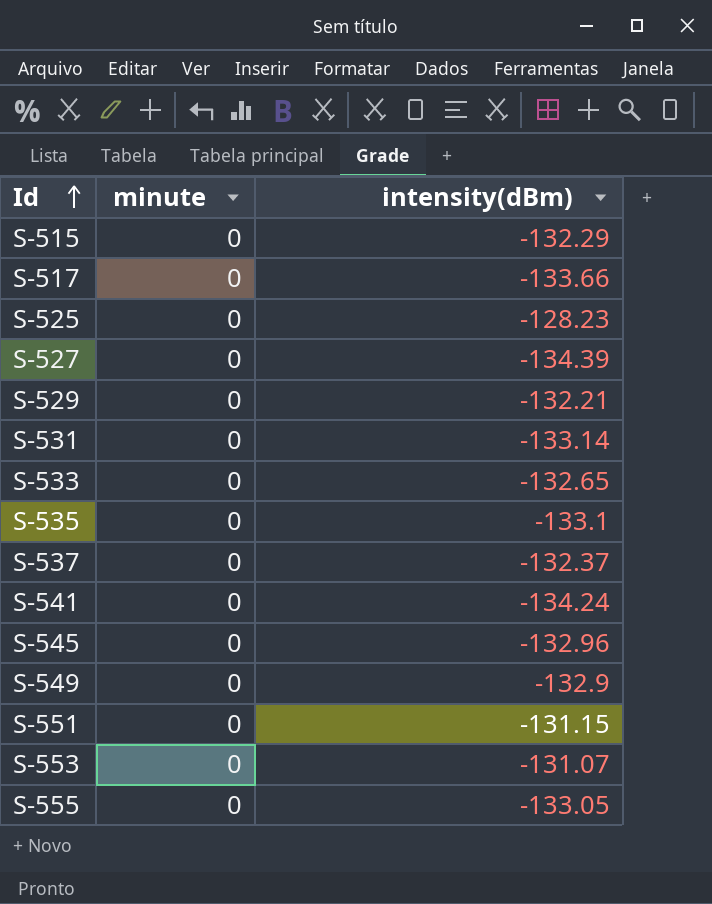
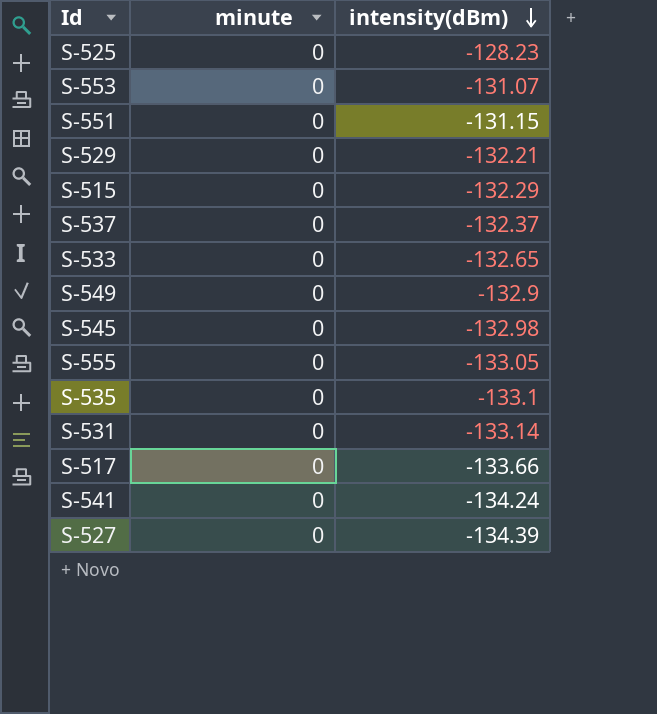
row order: Id ascending -> intensity(dBm) descending
S-545 | intensity(dBm): -132.96 -> -132.98

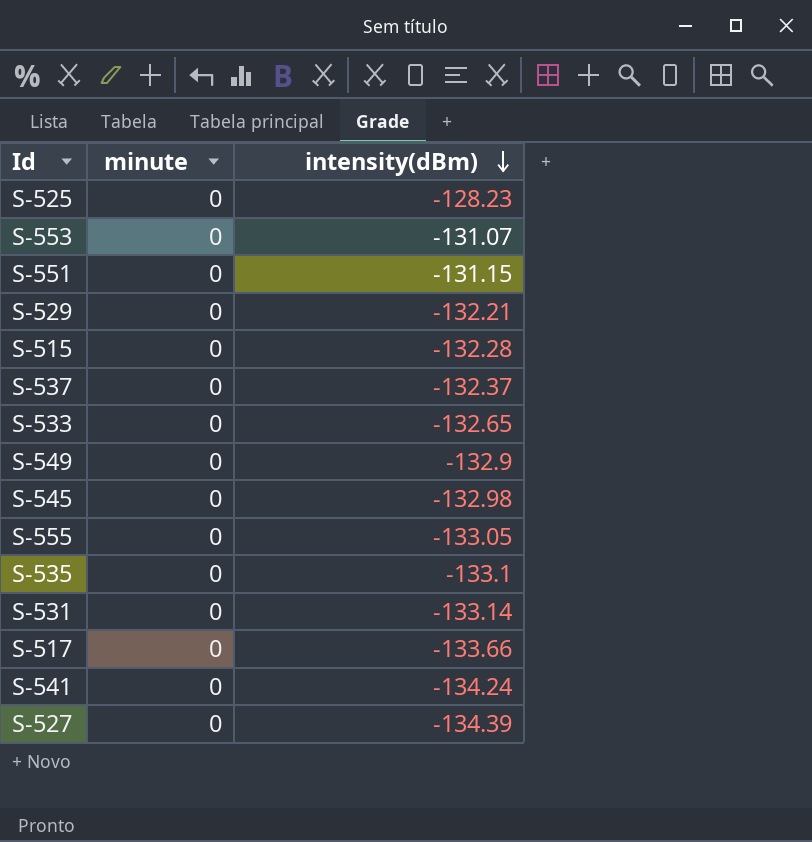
S-515 | intensity(dBm): -132.29 -> -132.28

